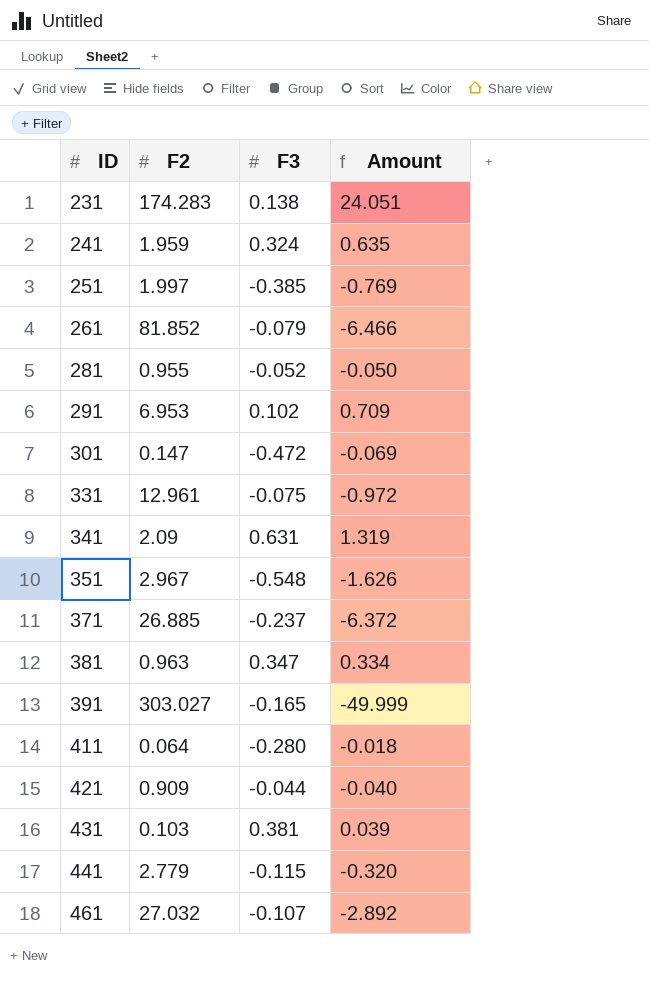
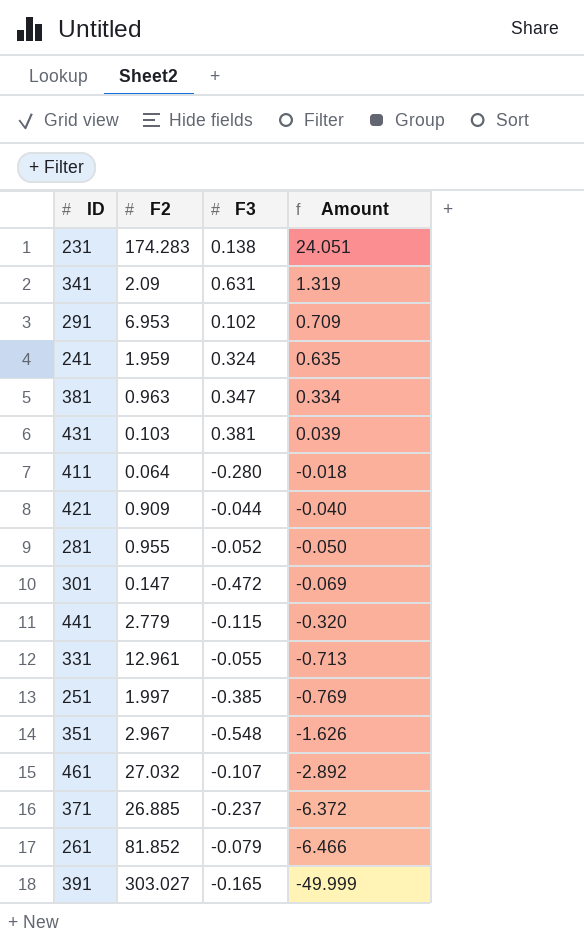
row order: ID ascending -> Amount descending
331 | F3: -0.075 -> -0.055
331 | Amount: -0.972 -> -0.713

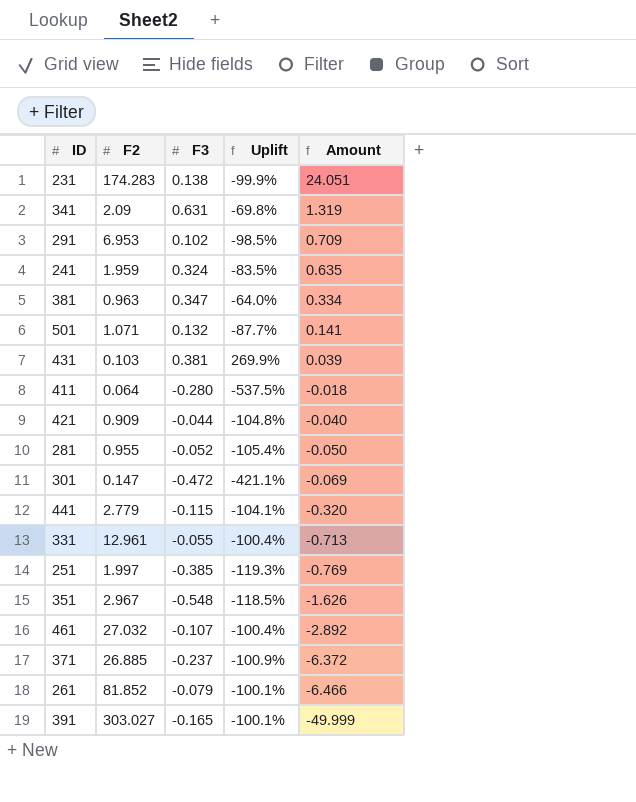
column Uplift | formula: none -> ([F3] - [F2]) / [F2]
row 501: none -> 1.071 | 0.132 | -87.7% | 0.141

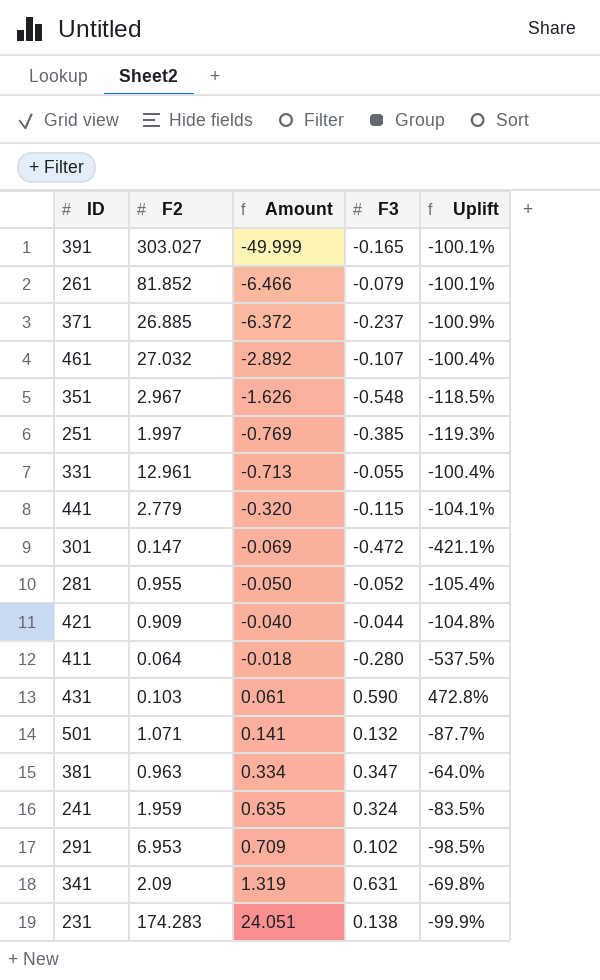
row order: Amount descending -> Amount ascending
column Amount | position: 5 -> 3
431 | Amount: 0.039 -> 0.061
431 | F3: 0.381 -> 0.590
431 | Uplift: 269.9% -> 472.8%

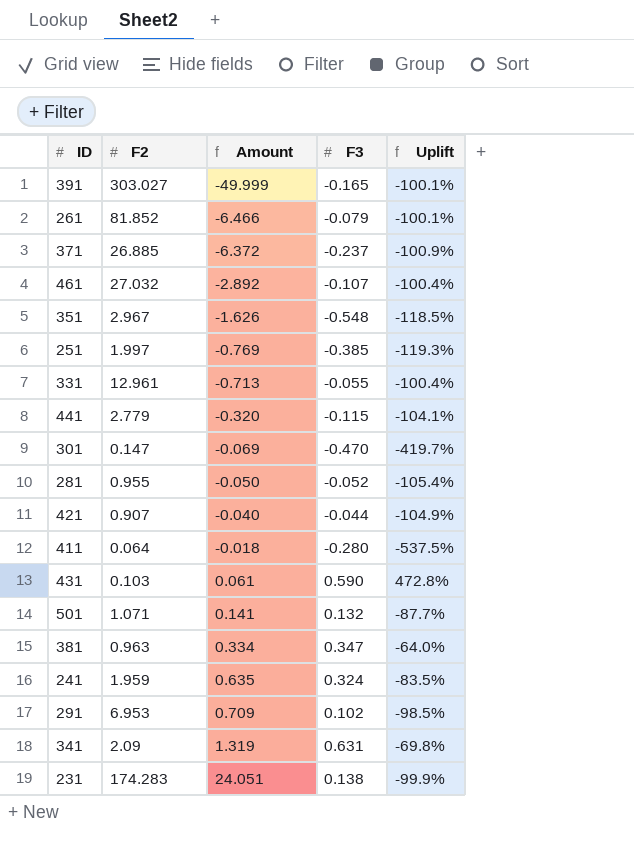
301 | F3: -0.472 -> -0.470
301 | Uplift: -421.1% -> -419.7%
421 | F2: 0.909 -> 0.907
421 | Uplift: -104.8% -> -104.9%

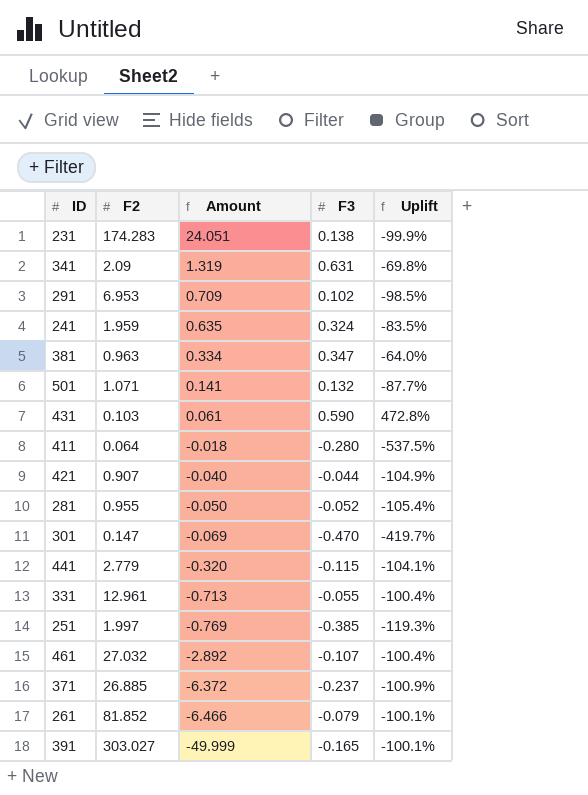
row order: Amount ascending -> Amount descending
row 351: 2.967 | -1.626 | -0.548 | -118.5% -> none

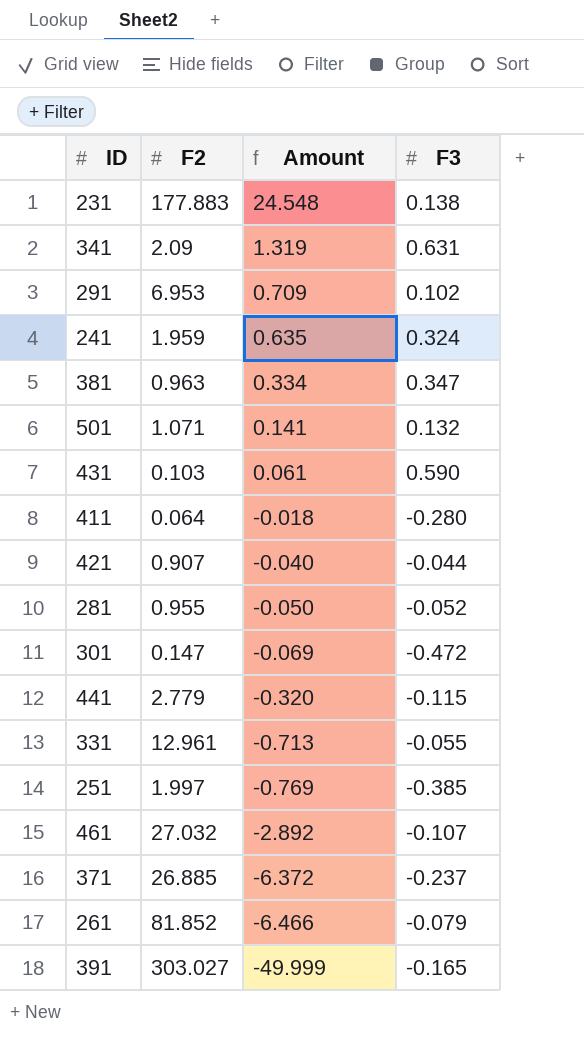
column Uplift | formula: ([F3] - [F2]) / [F2] -> none
231 | F2: 174.283 -> 177.883
231 | Amount: 24.051 -> 24.548
301 | F3: -0.470 -> -0.472

